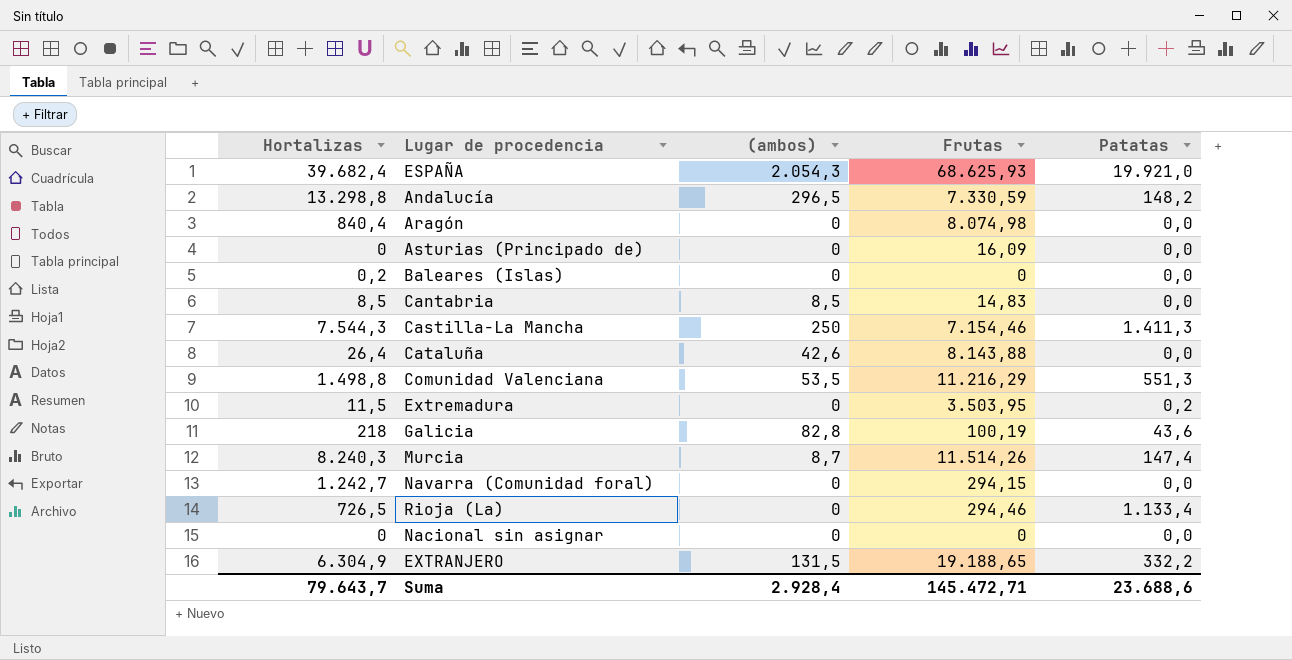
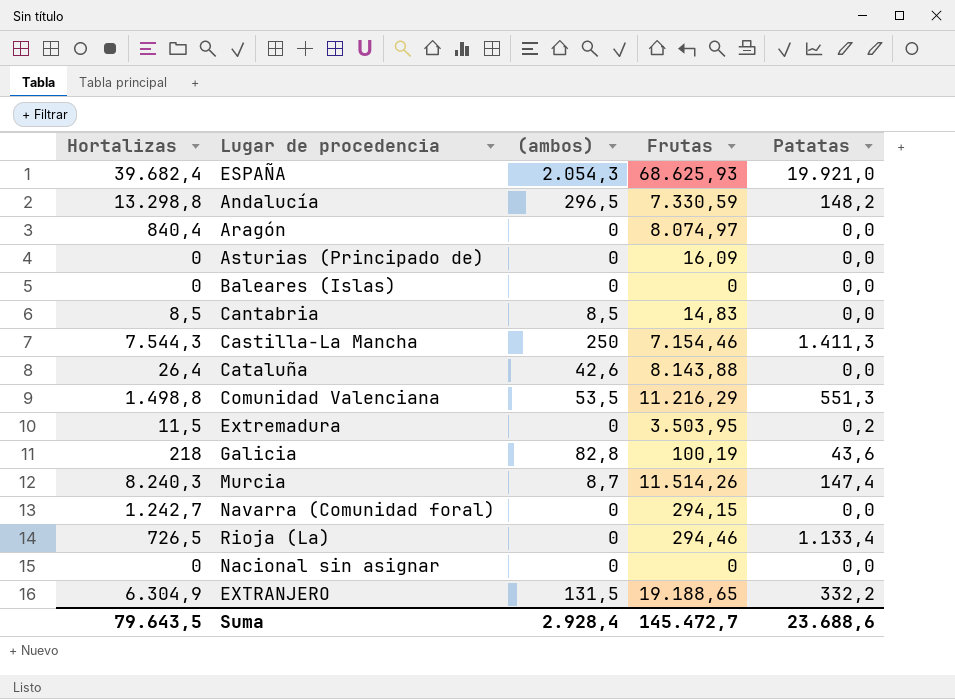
Aragón | Frutas: 8.074,98 -> 8.074,97
Baleares (Islas) | Hortalizas: 0,2 -> 0
Suma | Hortalizas: 79.643,7 -> 79.643,5
Suma | Frutas: 145.472,71 -> 145.472,7

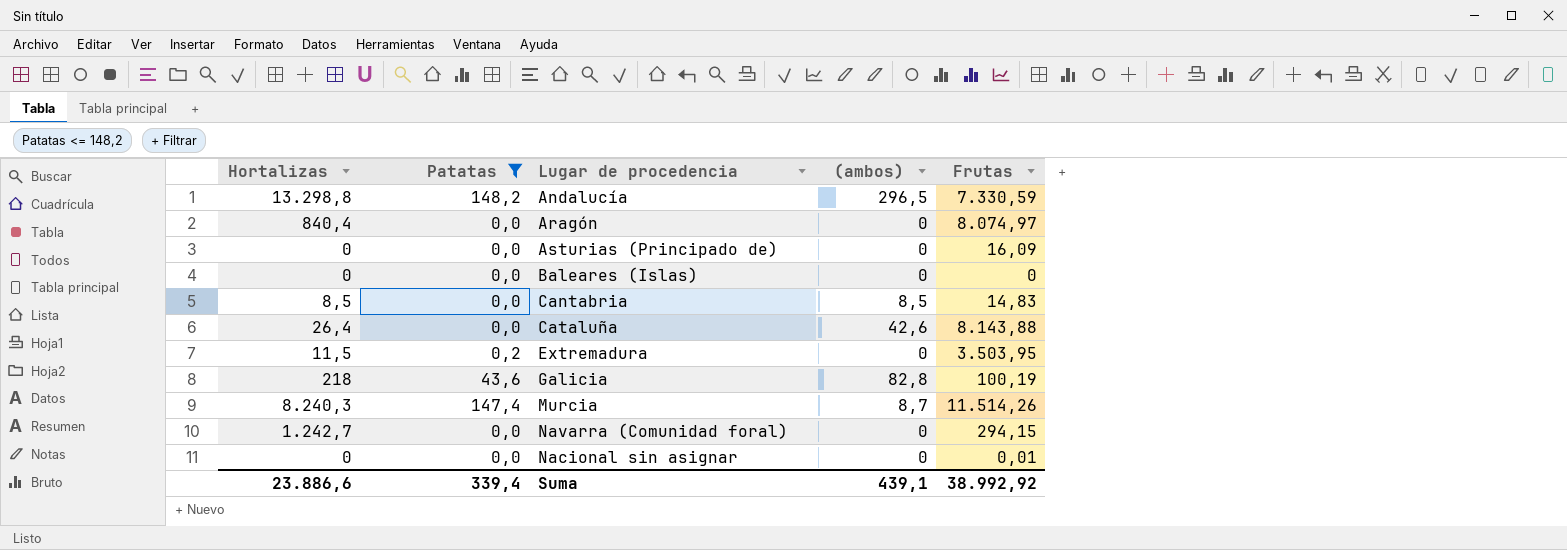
filter: none -> Patatas <= 148,2
column Patatas | position: 5 -> 2
Nacional sin asignar | Frutas: 0 -> 0,01
Suma | Hortalizas: 79.643,5 -> 23.886,6
Suma | Patatas: 23.688,6 -> 339,4
Suma | (ambos): 2.928,4 -> 439,1
Suma | Frutas: 145.472,7 -> 38.992,92

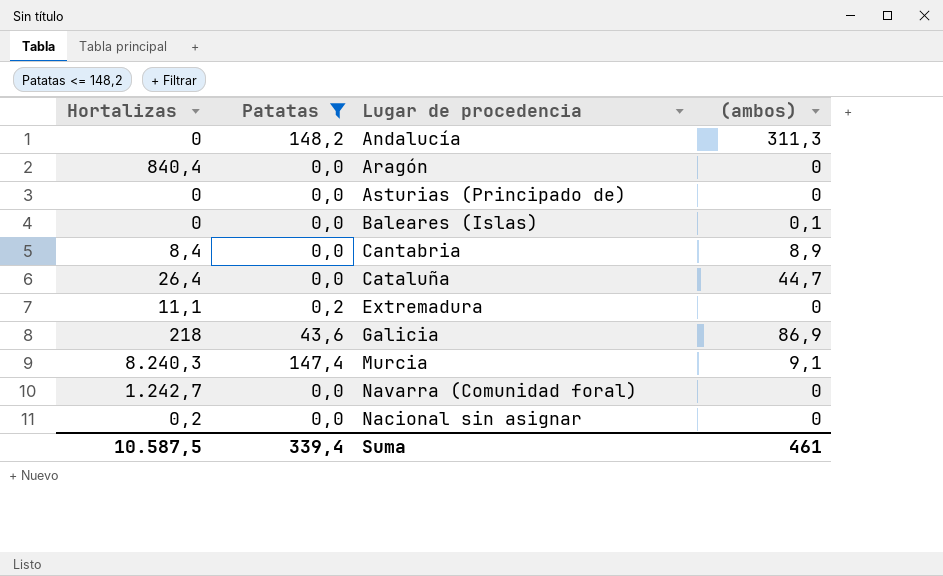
column Frutas | position: 5 -> none
Andalucía | Hortalizas: 13.298,8 -> 0
Andalucía | (ambos): 296,5 -> 311,3
Baleares (Islas) | (ambos): 0 -> 0,1
Cantabria | Hortalizas: 8,5 -> 8,4
Cantabria | (ambos): 8,5 -> 8,9
Cataluña | (ambos): 42,6 -> 44,7
Extremadura | Hortalizas: 11,5 -> 11,1
Galicia | (ambos): 82,8 -> 86,9
Murcia | (ambos): 8,7 -> 9,1
Nacional sin asignar | Hortalizas: 0 -> 0,2
Suma | Hortalizas: 23.886,6 -> 10.587,5
Suma | (ambos): 439,1 -> 461

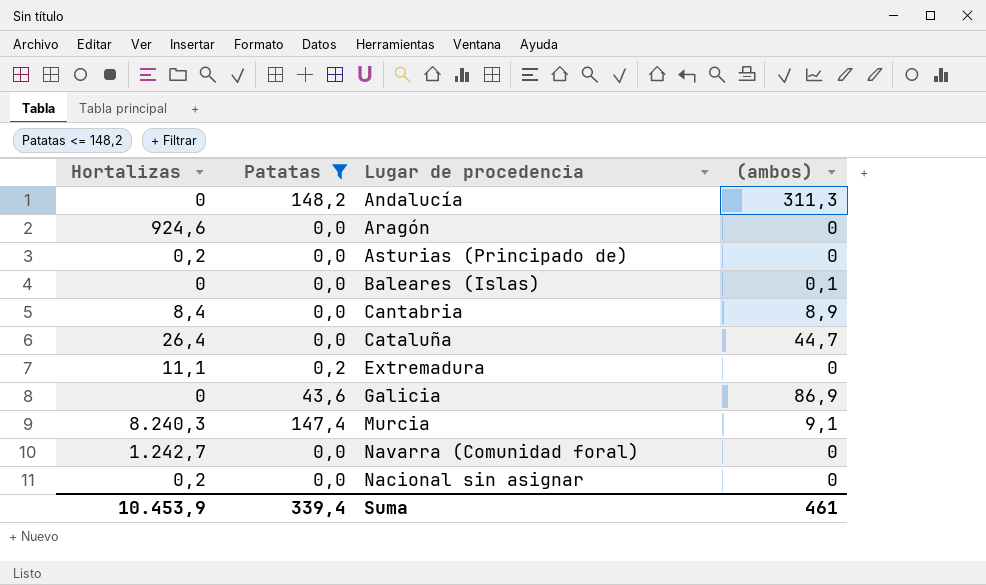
Aragón | Hortalizas: 840,4 -> 924,6
Asturias (Principado de) | Hortalizas: 0 -> 0,2
Galicia | Hortalizas: 218 -> 0
Suma | Hortalizas: 10.587,5 -> 10.453,9

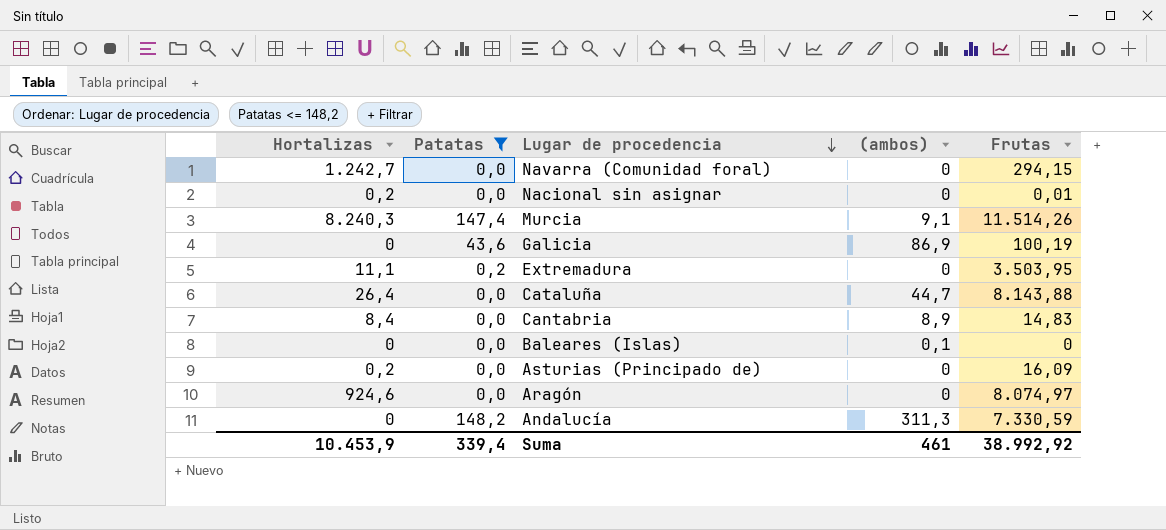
row order: none -> Lugar de procedencia descending
column Frutas | position: none -> 5

